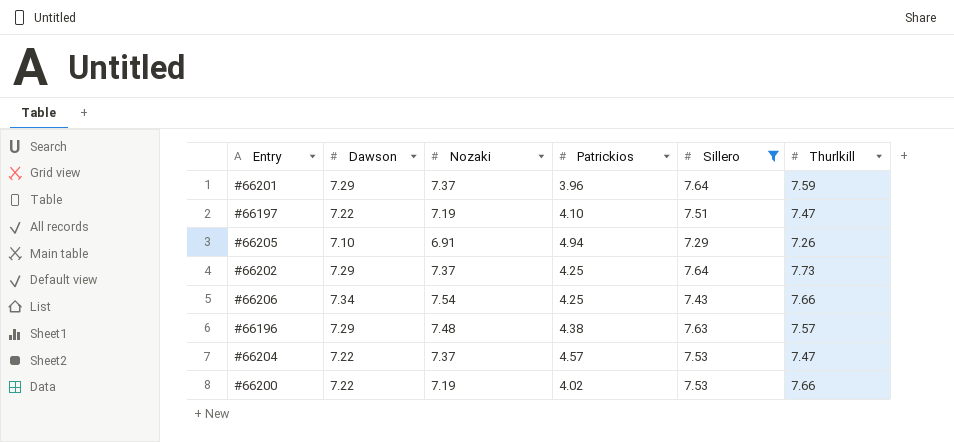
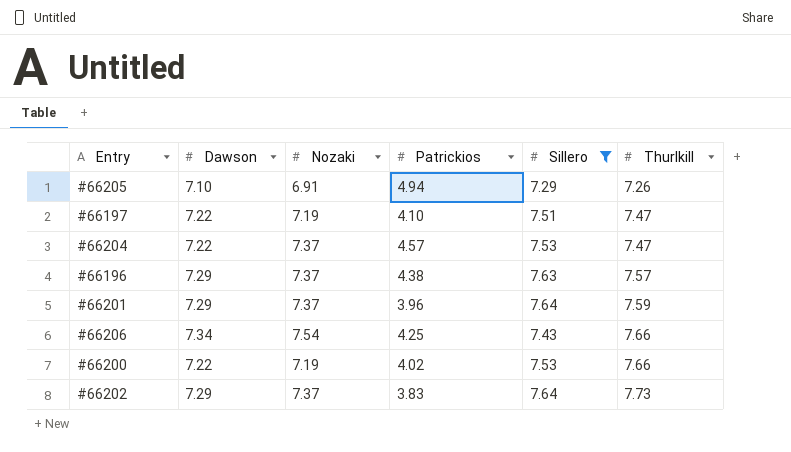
row order: none -> Thurlkill ascending
#66196 | Nozaki: 7.48 -> 7.37
#66202 | Patrickios: 4.25 -> 3.83

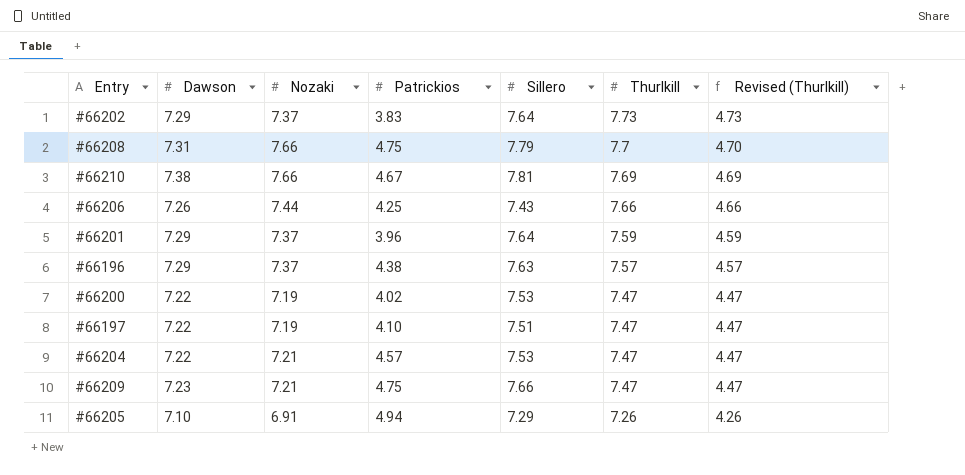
filter: Sillero <= 7.64 -> none
row order: Thurlkill ascending -> Thurlkill descending
column Revised (Thurlkill) | formula: none -> [Thurlkill] - 3
#66206 | Dawson: 7.34 -> 7.26
#66206 | Nozaki: 7.54 -> 7.44
#66200 | Thurlkill: 7.66 -> 7.47
#66204 | Nozaki: 7.37 -> 7.21

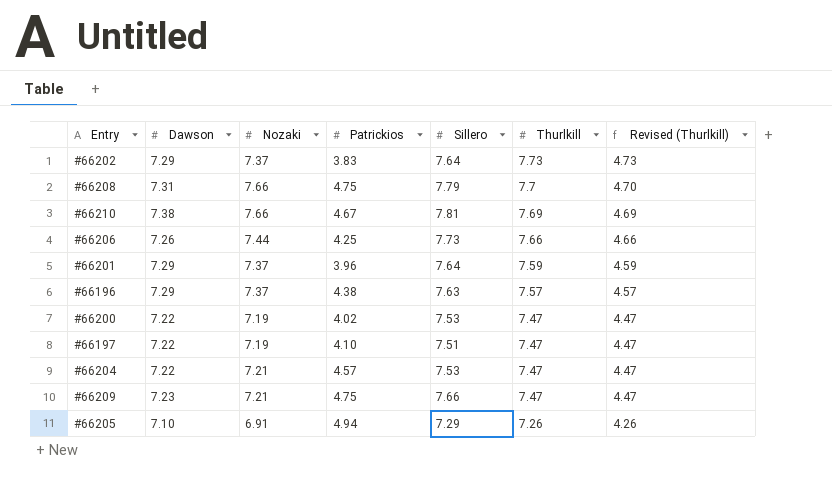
#66206 | Sillero: 7.43 -> 7.73

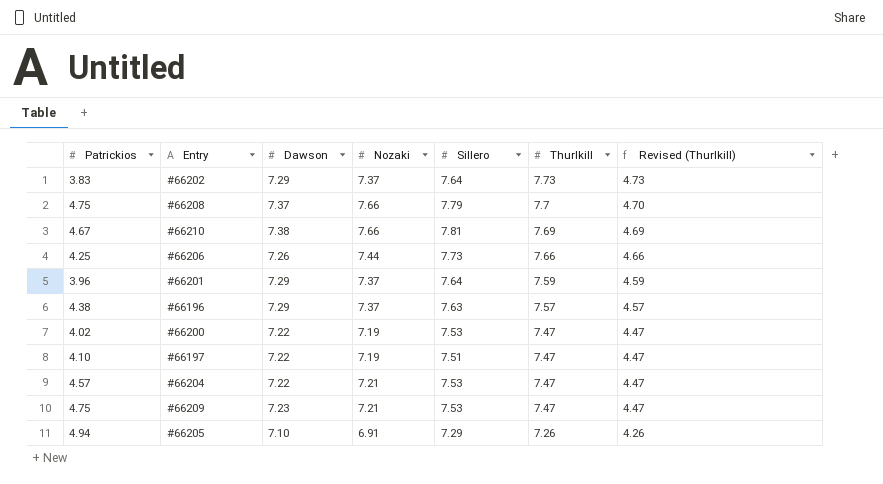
column Patrickios | position: 4 -> 1
#66208 | Dawson: 7.31 -> 7.37
#66209 | Sillero: 7.66 -> 7.53

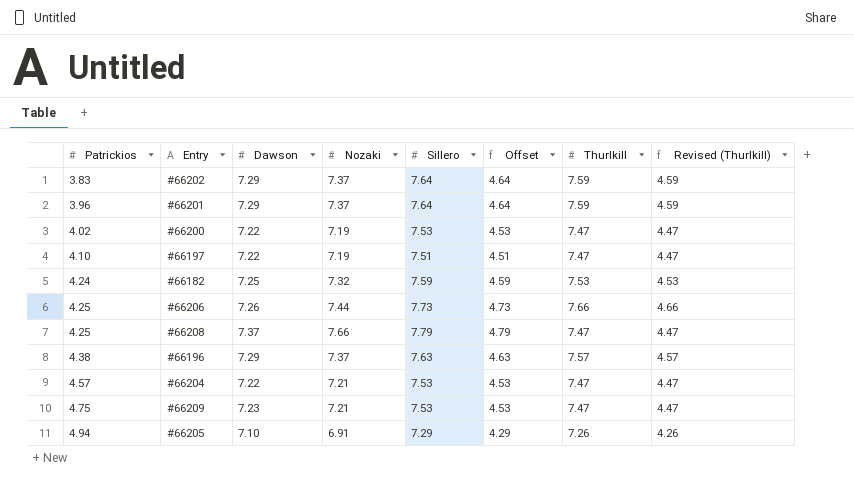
row order: Thurlkill descending -> Patrickios ascending
column Offset | formula: none -> [Sillero] - 3
row #66210: 4.67 | 7.38 | 7.66 | 7.81 | 7.69 | 4.69 -> none
#66202 | Thurlkill: 7.73 -> 7.59
#66202 | Revised (Thurlkill): 4.73 -> 4.59
row #66182: none -> 4.24 | 7.25 | 7.32 | 7.59 | 4.59 | 7.53 | 4.53
#66208 | Patrickios: 4.75 -> 4.25
#66208 | Thurlkill: 7.7 -> 7.47
#66208 | Revised (Thurlkill): 4.70 -> 4.47

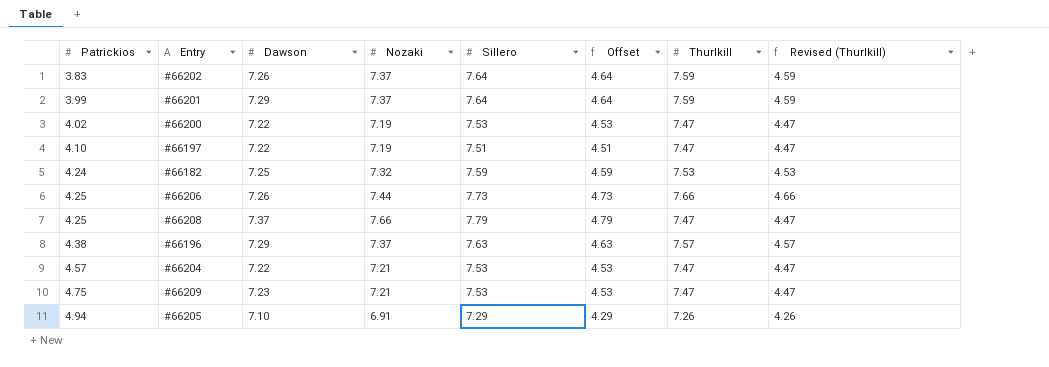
#66202 | Dawson: 7.29 -> 7.26
#66201 | Patrickios: 3.96 -> 3.99

